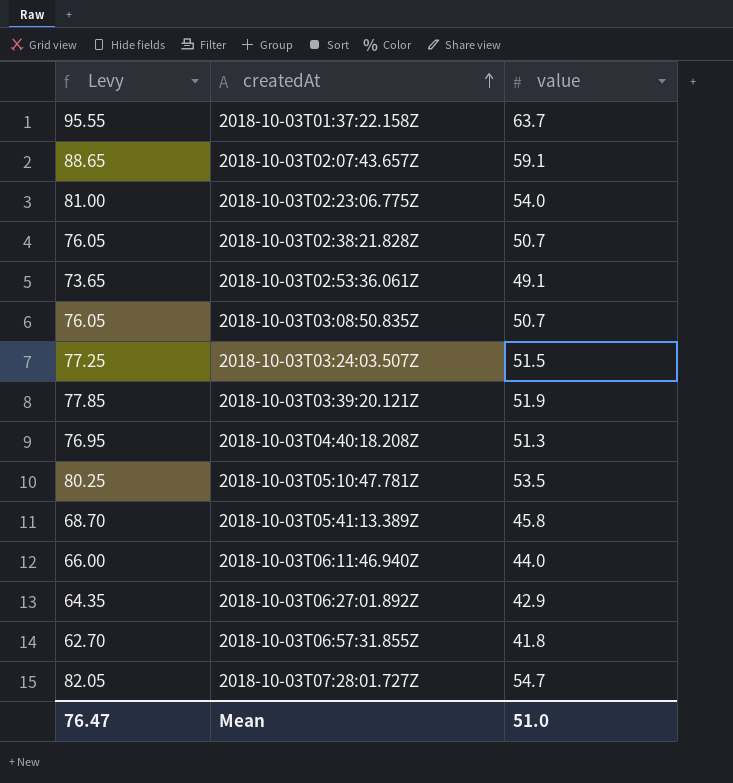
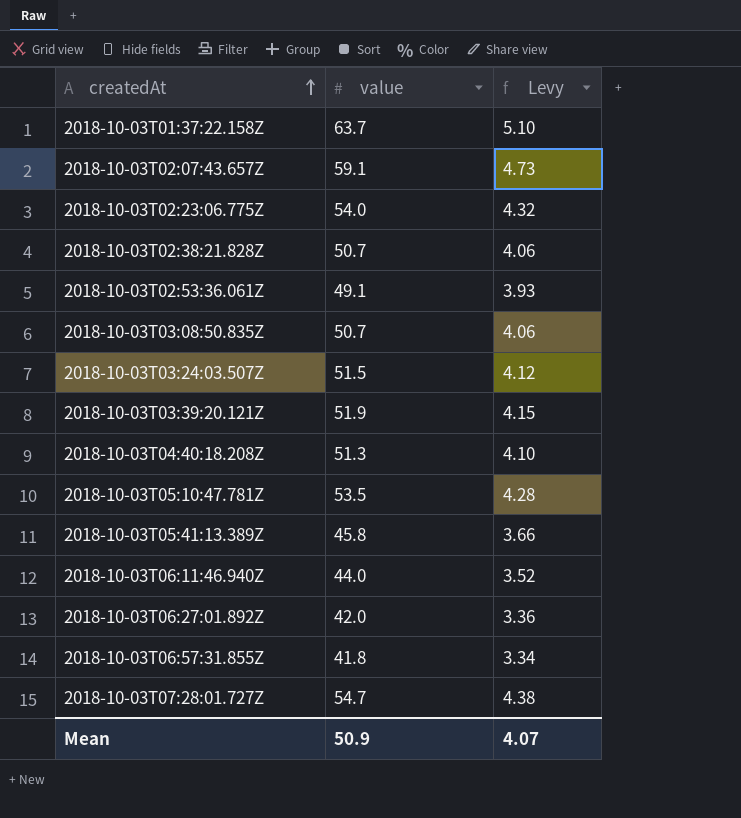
column Levy | formula: [value] * 1.5 -> [value] * 0.08
column Levy | position: 1 -> 3
2018-10-03T06:27:01.892Z | value: 42.9 -> 42.0
Mean | value: 51.0 -> 50.9
Mean | Levy: 76.47 -> 4.07

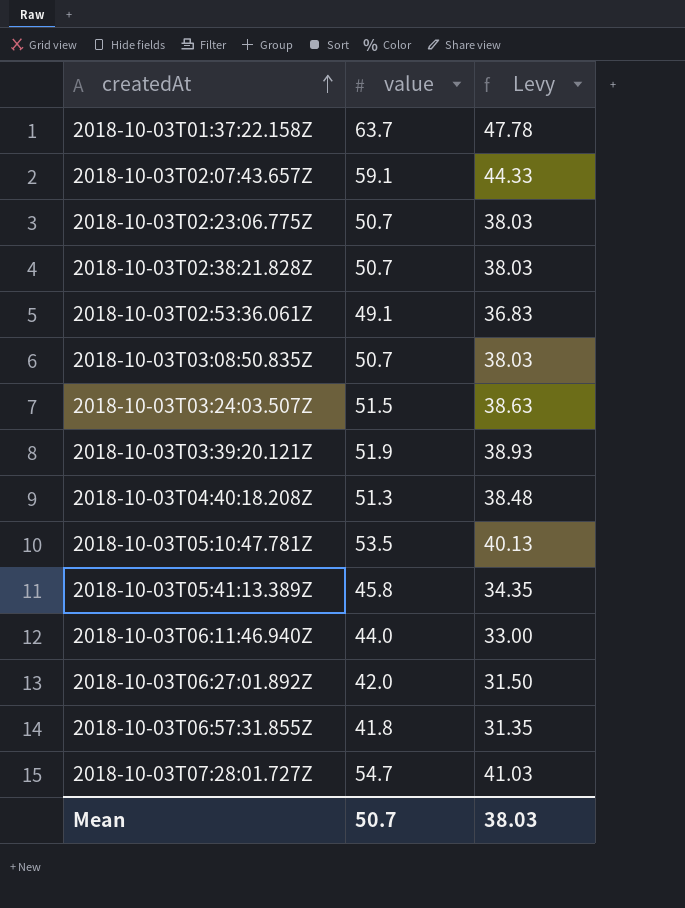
column Levy | formula: [value] * 0.08 -> [value] * 0.75
2018-10-03T02:23:06.775Z | value: 54.0 -> 50.7
Mean | value: 50.9 -> 50.7
Mean | Levy: 4.07 -> 38.03

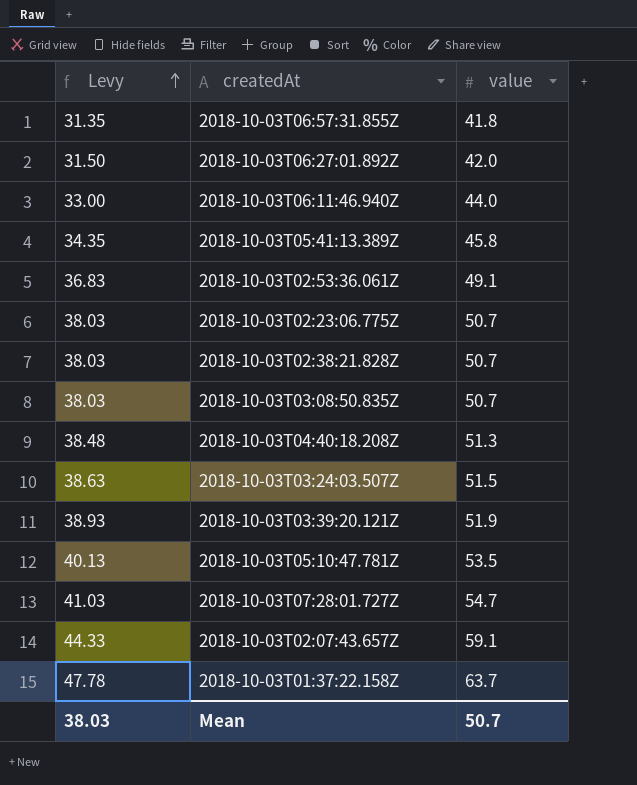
row order: createdAt ascending -> Levy ascending
column Levy | position: 3 -> 1

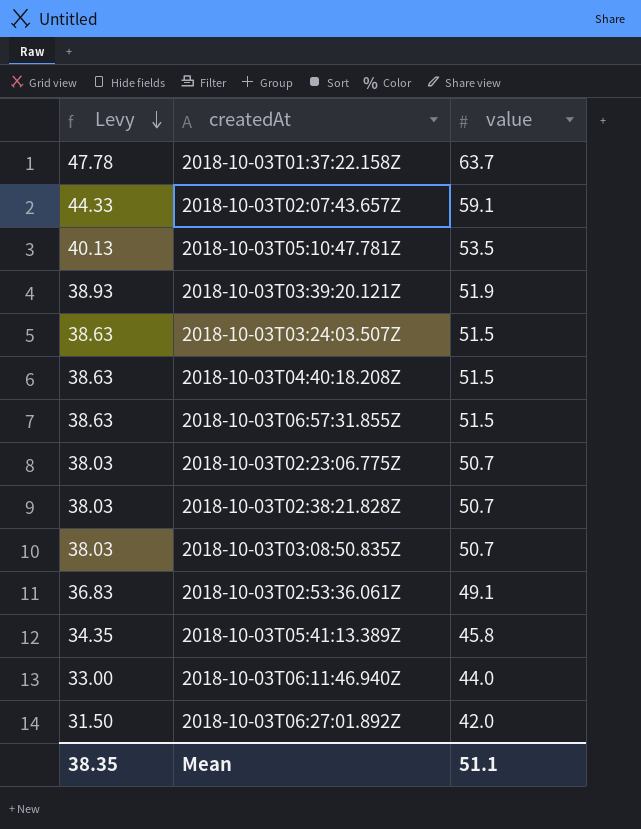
row order: Levy ascending -> Levy descending
row 2018-10-03T07:28:01.727Z: 41.03 | 54.7 -> none
2018-10-03T04:40:18.208Z | Levy: 38.48 -> 38.63
2018-10-03T04:40:18.208Z | value: 51.3 -> 51.5
2018-10-03T06:57:31.855Z | Levy: 31.35 -> 38.63
2018-10-03T06:57:31.855Z | value: 41.8 -> 51.5
Mean | Levy: 38.03 -> 38.35
Mean | value: 50.7 -> 51.1

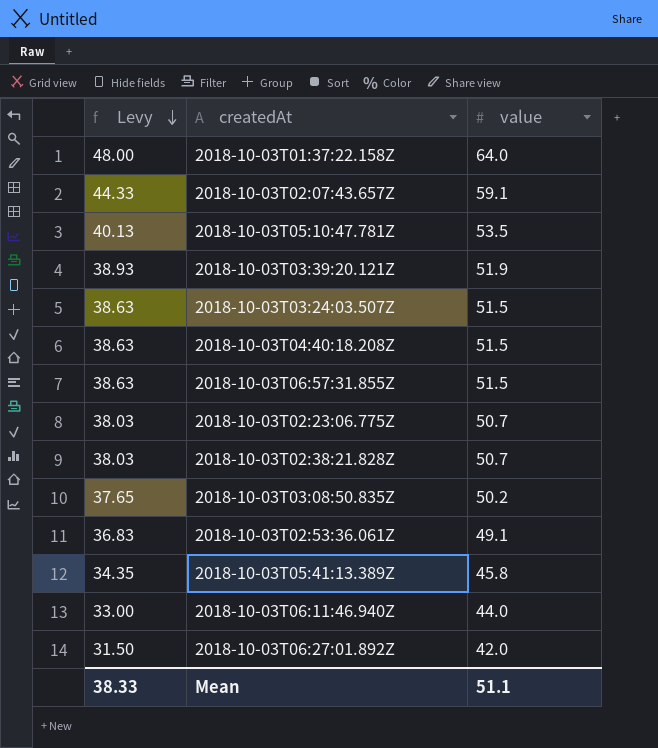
2018-10-03T01:37:22.158Z | Levy: 47.78 -> 48.00
2018-10-03T01:37:22.158Z | value: 63.7 -> 64.0
2018-10-03T03:08:50.835Z | Levy: 38.03 -> 37.65
2018-10-03T03:08:50.835Z | value: 50.7 -> 50.2
Mean | Levy: 38.35 -> 38.33

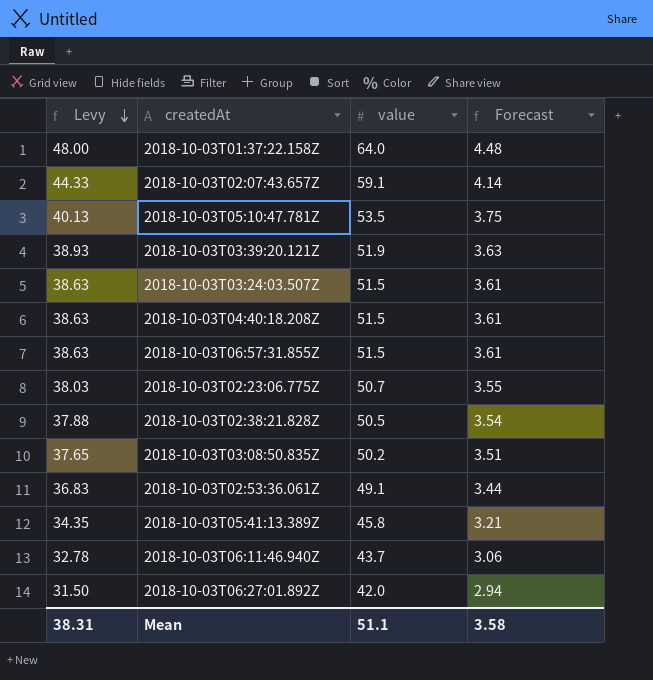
column Forecast | formula: none -> [value] * 0.07
2018-10-03T02:38:21.828Z | Levy: 38.03 -> 37.88
2018-10-03T02:38:21.828Z | value: 50.7 -> 50.5
2018-10-03T06:11:46.940Z | Levy: 33.00 -> 32.78
2018-10-03T06:11:46.940Z | value: 44.0 -> 43.7
Mean | Levy: 38.33 -> 38.31

